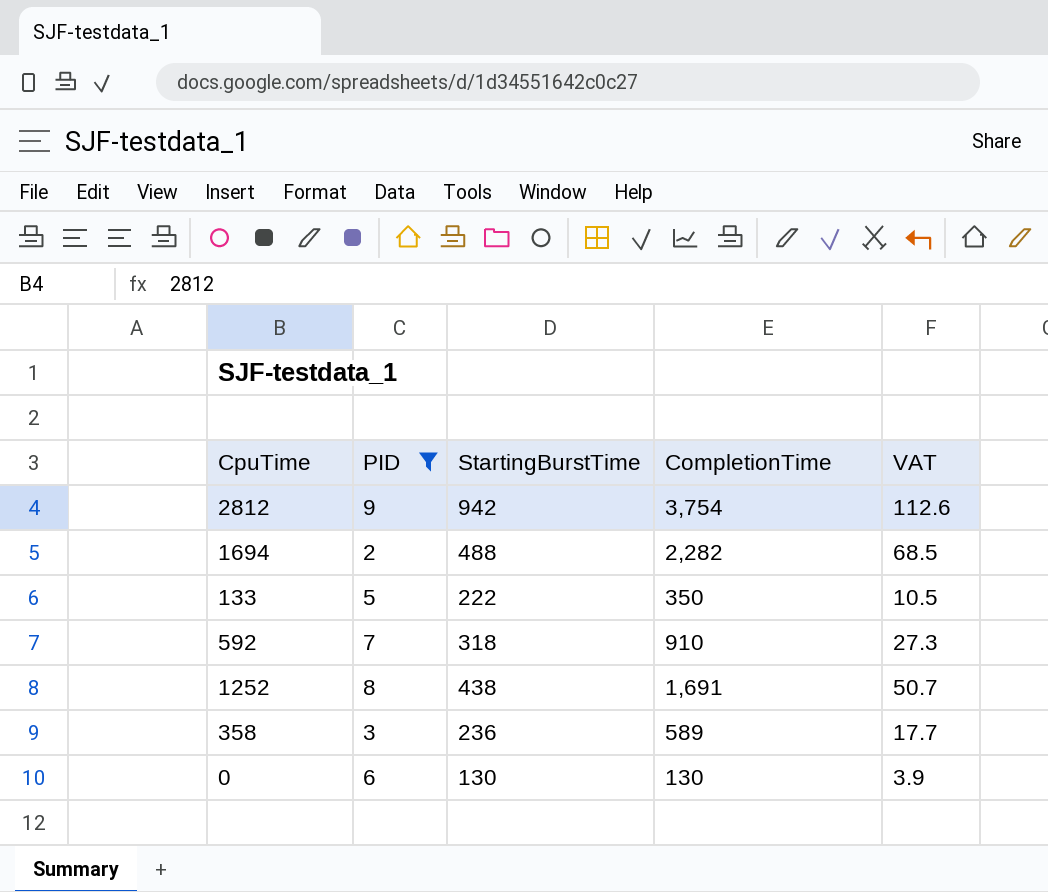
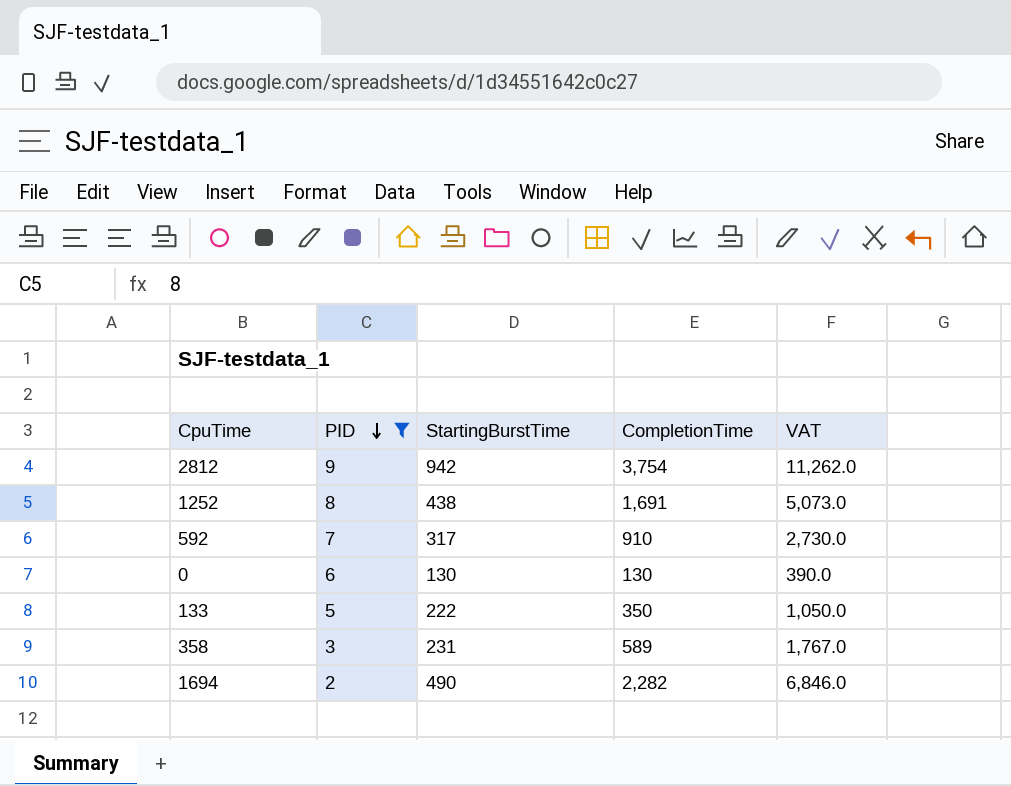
row order: none -> PID descending
column VAT | formula: [CompletionTime] * 0.03 -> [CompletionTime] * 3
592 | StartingBurstTime: 318 -> 317
358 | StartingBurstTime: 236 -> 231
1694 | StartingBurstTime: 488 -> 490

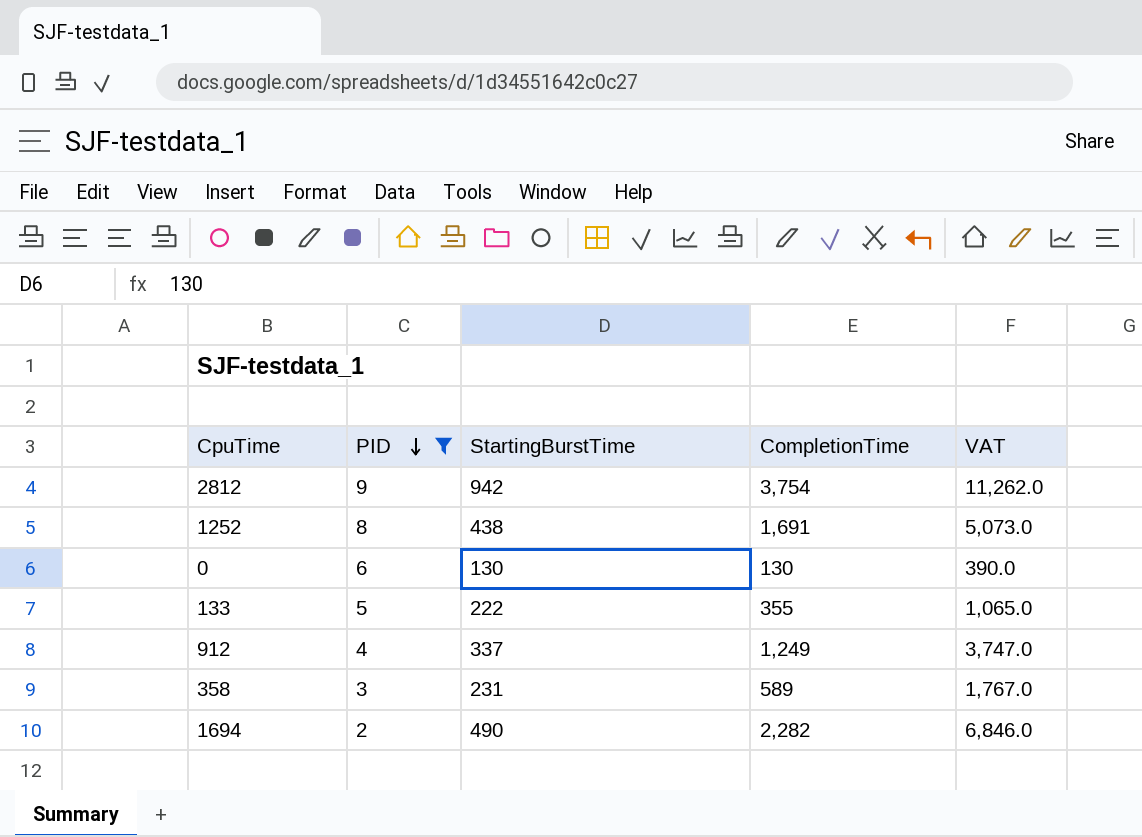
row 592: 7 | 317 | 910 | 2,730.0 -> none
133 | CompletionTime: 350 -> 355
133 | VAT: 1,050.0 -> 1,065.0
row 912: none -> 4 | 337 | 1,249 | 3,747.0

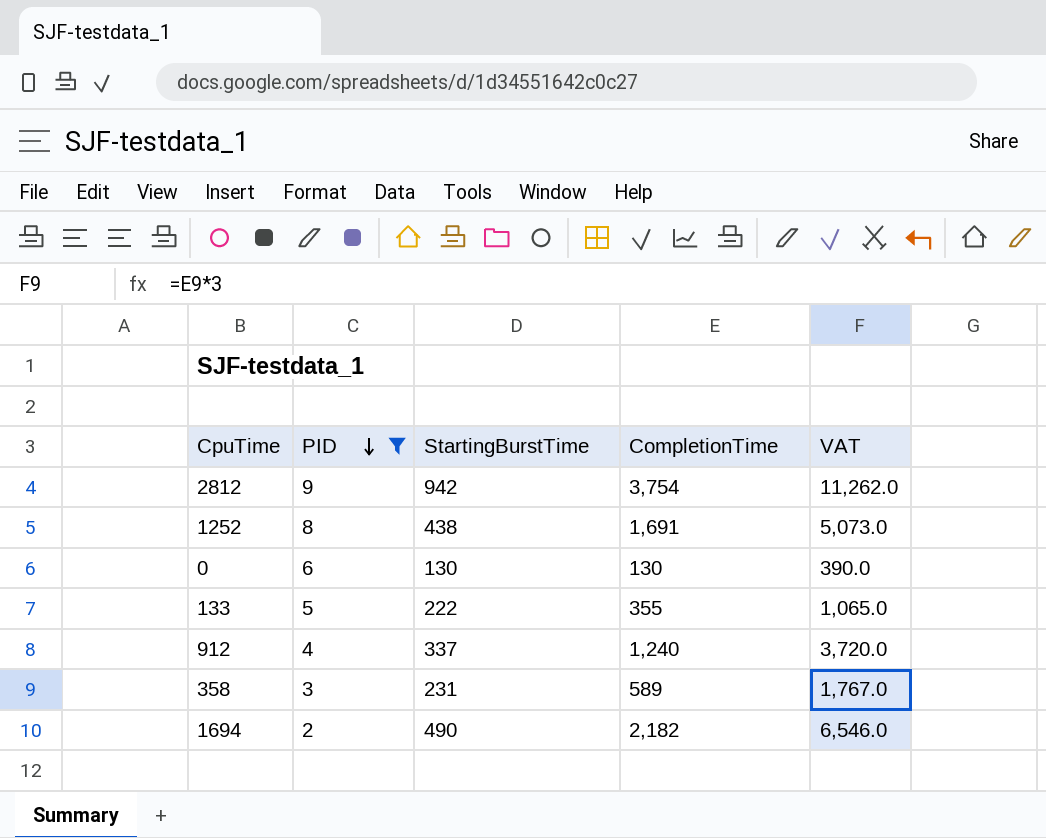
912 | CompletionTime: 1,249 -> 1,240
912 | VAT: 3,747.0 -> 3,720.0
1694 | CompletionTime: 2,282 -> 2,182
1694 | VAT: 6,846.0 -> 6,546.0

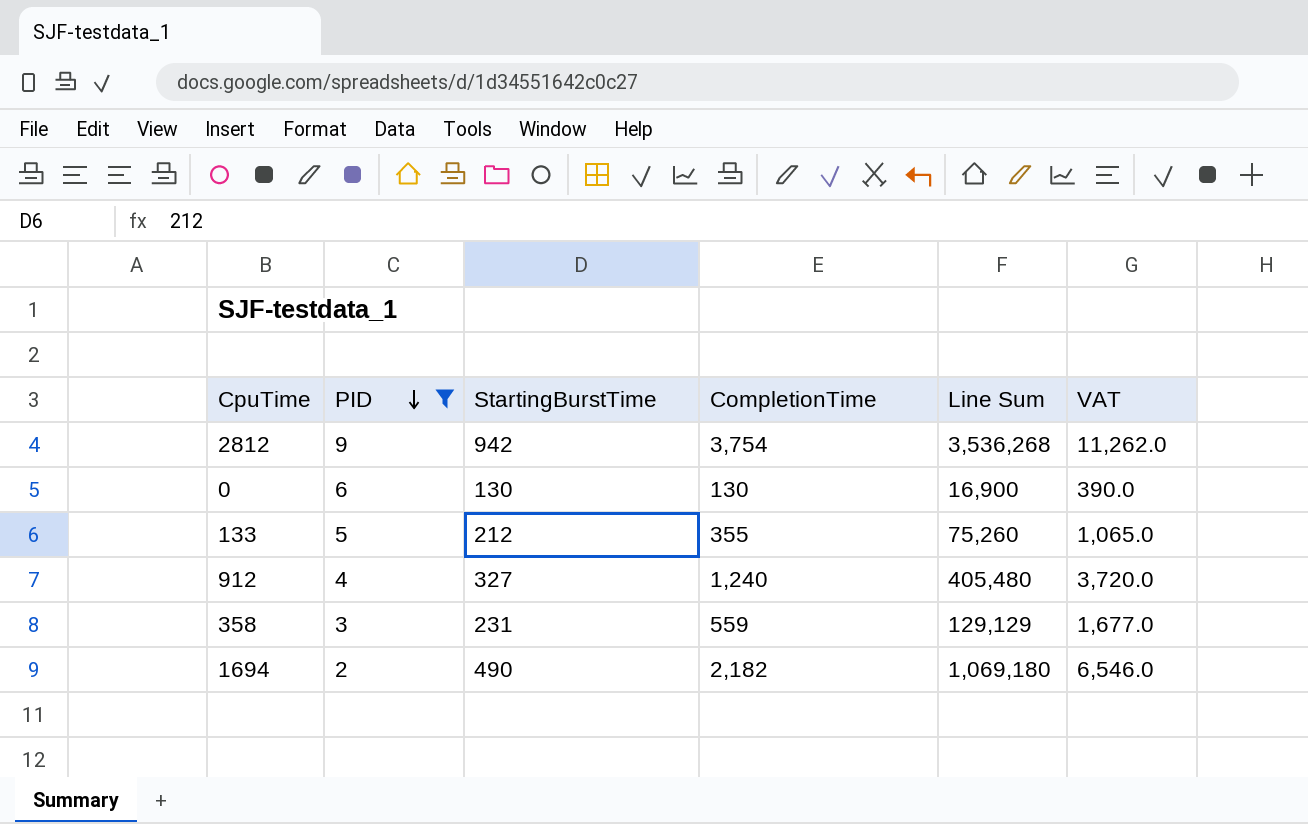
column Line Sum | formula: none -> [StartingBurstTime] * [CompletionTime]
row 1252: 8 | 438 | 1,691 | 5,073.0 -> none
133 | StartingBurstTime: 222 -> 212
912 | StartingBurstTime: 337 -> 327
358 | CompletionTime: 589 -> 559
358 | VAT: 1,767.0 -> 1,677.0

